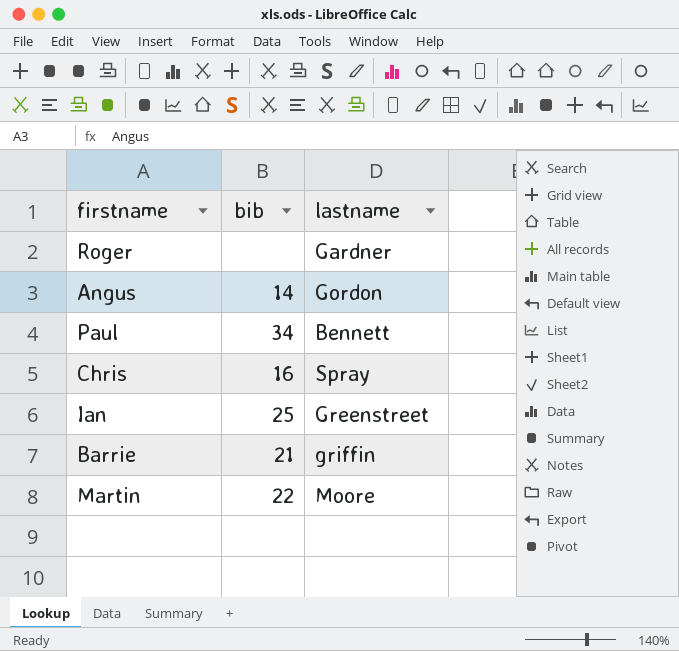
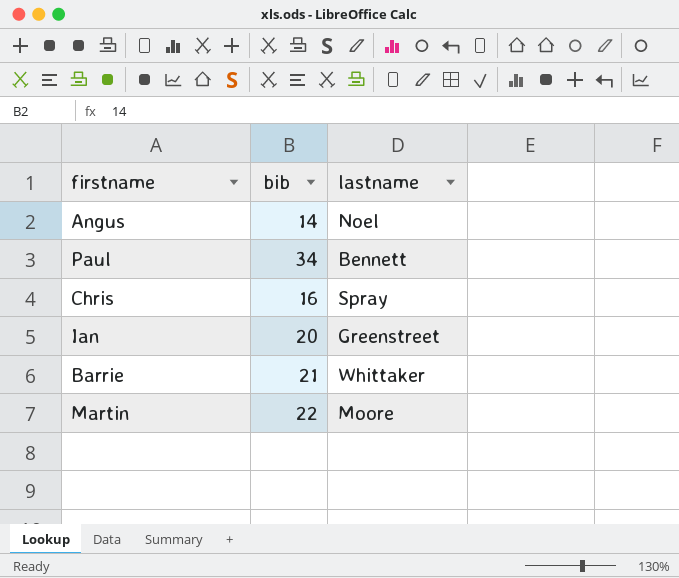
row Roger: none | Gardner -> none
Angus | lastname: Gordon -> Noel
Ian | bib: 25 -> 20
Barrie | lastname: griffin -> Whittaker

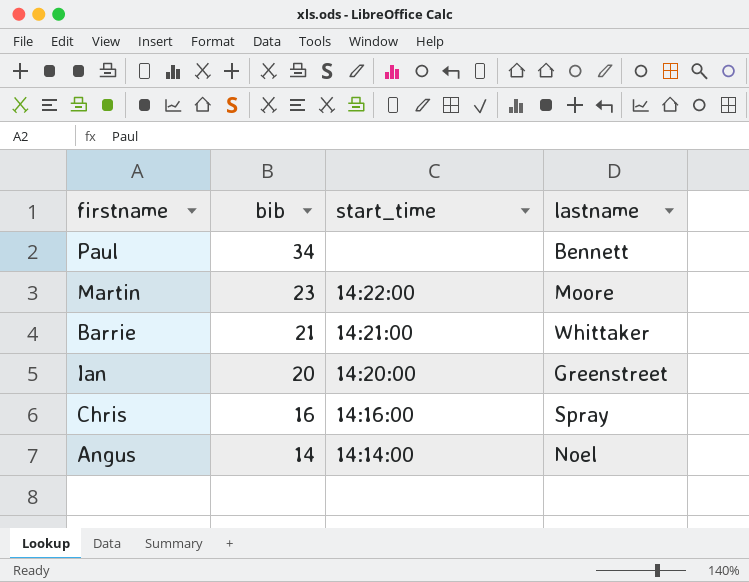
row order: none -> bib descending
column start_time | position: none -> 3
Martin | bib: 22 -> 23

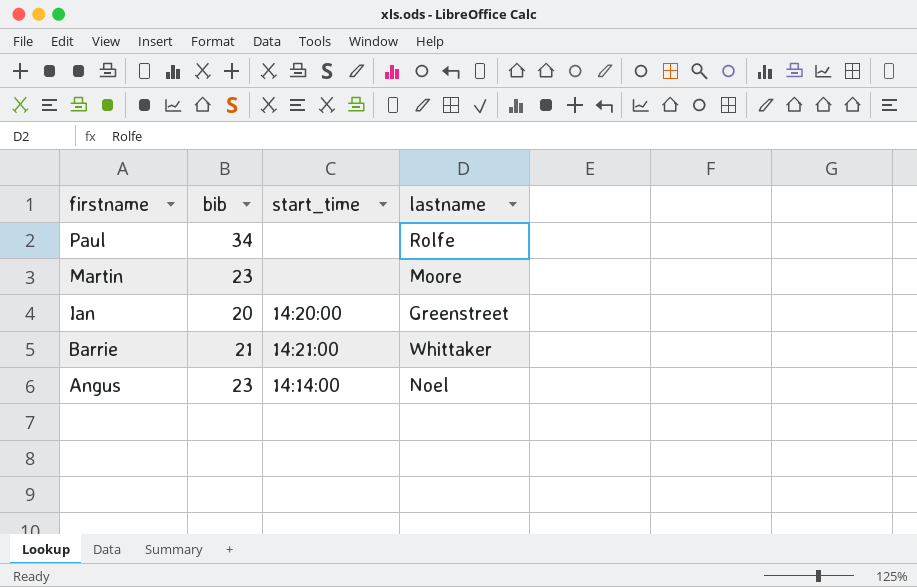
row order: bib descending -> firstname descending
row Chris: 16 | 14:16:00 | Spray -> none
Paul | lastname: Bennett -> Rolfe
Martin | start_time: 14:22:00 -> none
Angus | bib: 14 -> 23

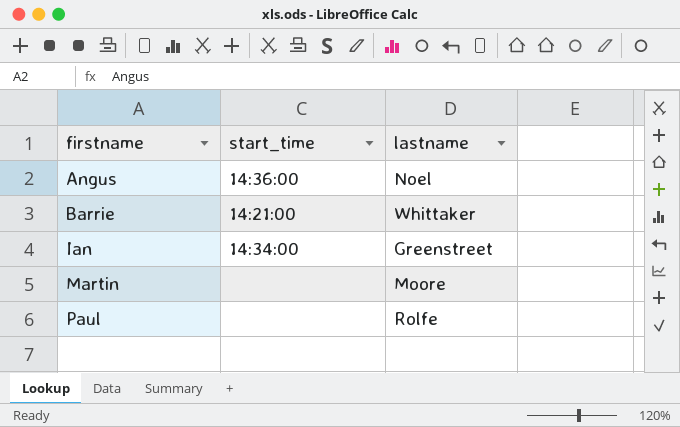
row order: firstname descending -> firstname ascending
column bib | position: 2 -> none
Angus | start_time: 14:14:00 -> 14:36:00
Ian | start_time: 14:20:00 -> 14:34:00

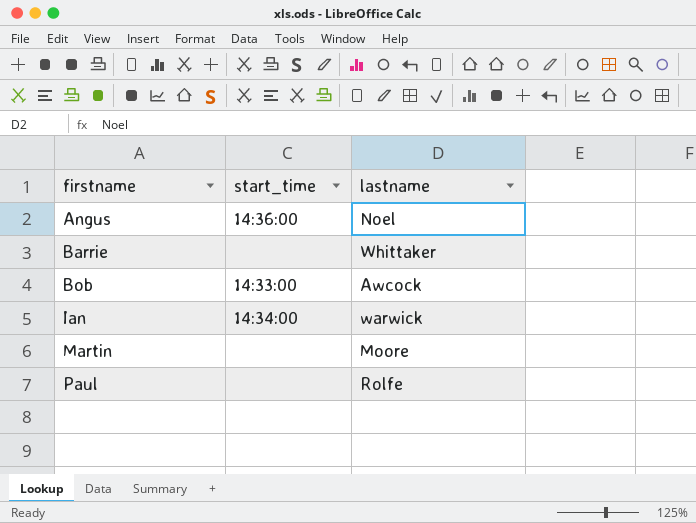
Barrie | start_time: 14:21:00 -> none
row Bob: none -> 14:33:00 | Awcock
Ian | lastname: Greenstreet -> warwick

